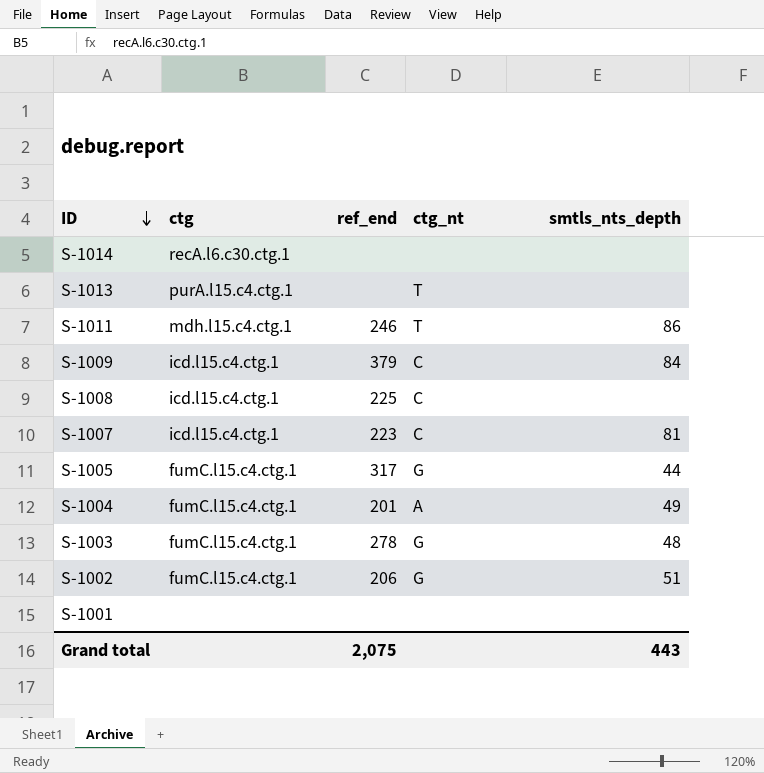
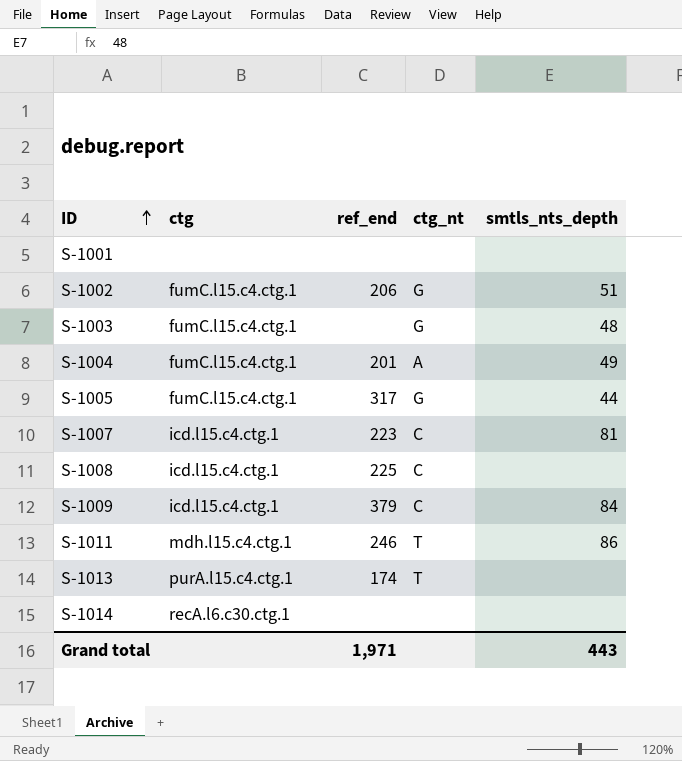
row order: ID descending -> ID ascending
S-1003 | ref_end: 278 -> none
S-1013 | ref_end: none -> 174
Grand total | ref_end: 2,075 -> 1,971

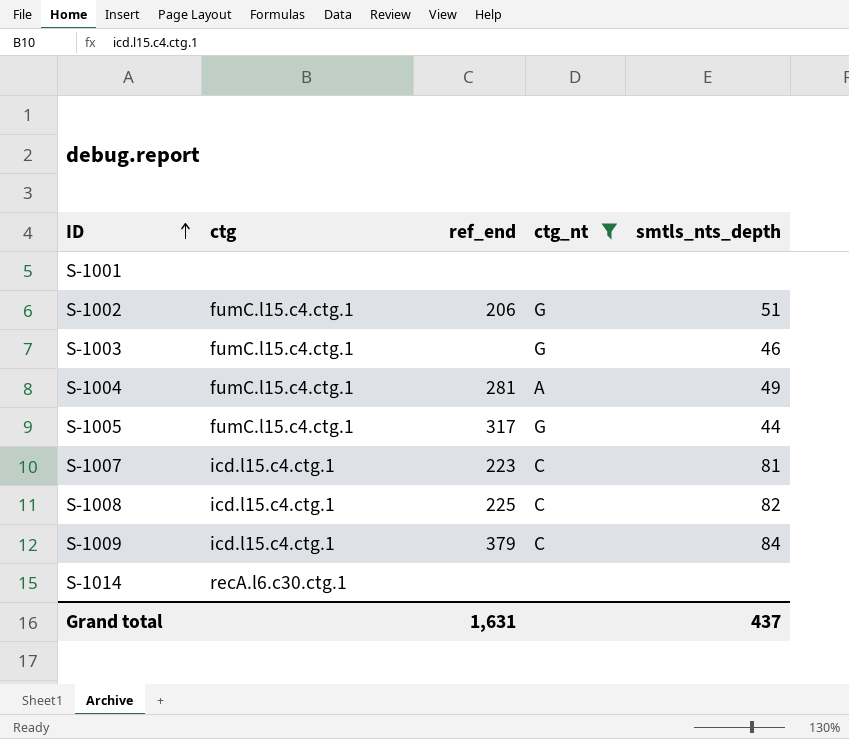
filter: none -> ctg_nt != T
S-1003 | smtls_nts_depth: 48 -> 46
S-1004 | ref_end: 201 -> 281
S-1008 | smtls_nts_depth: none -> 82
Grand total | ref_end: 1,971 -> 1,631
Grand total | smtls_nts_depth: 443 -> 437

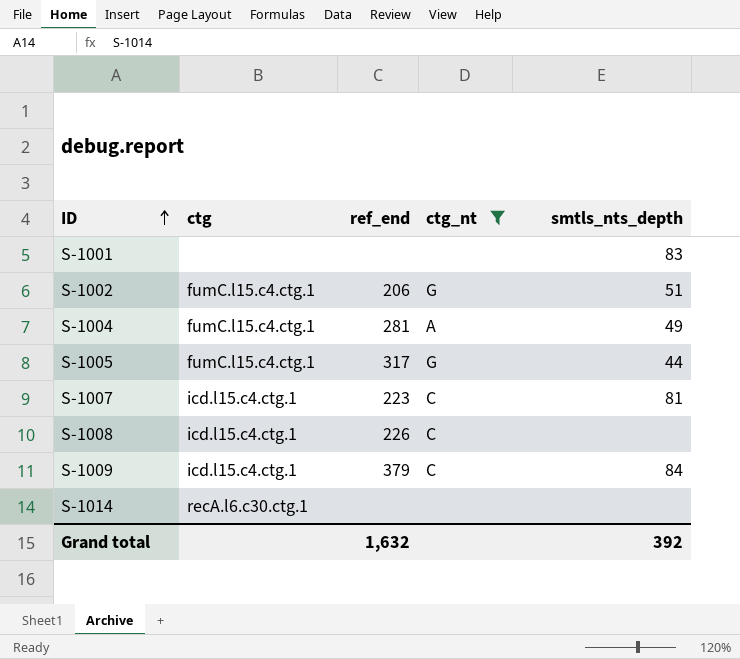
row S-1003: fumC.l15.c4.ctg.1 | none | G | 46 -> none
S-1001 | smtls_nts_depth: none -> 83
S-1008 | ref_end: 225 -> 226
S-1008 | smtls_nts_depth: 82 -> none
Grand total | ref_end: 1,631 -> 1,632
Grand total | smtls_nts_depth: 437 -> 392

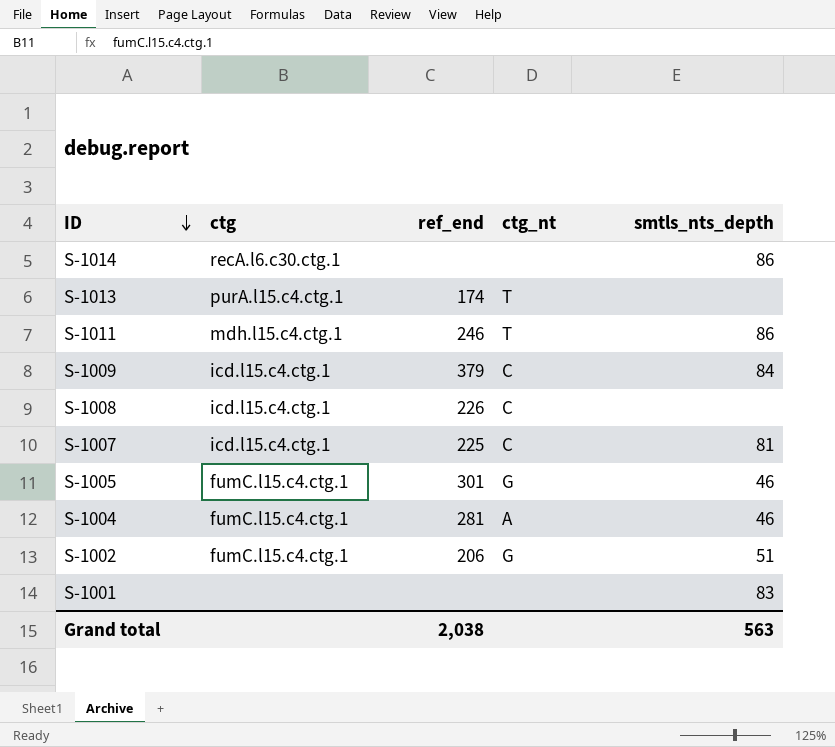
filter: ctg_nt != T -> none
row order: ID ascending -> ID descending
S-1014 | smtls_nts_depth: none -> 86
S-1007 | ref_end: 223 -> 225
S-1005 | ref_end: 317 -> 301
S-1005 | smtls_nts_depth: 44 -> 46
S-1004 | smtls_nts_depth: 49 -> 46
Grand total | ref_end: 1,632 -> 2,038
Grand total | smtls_nts_depth: 392 -> 563

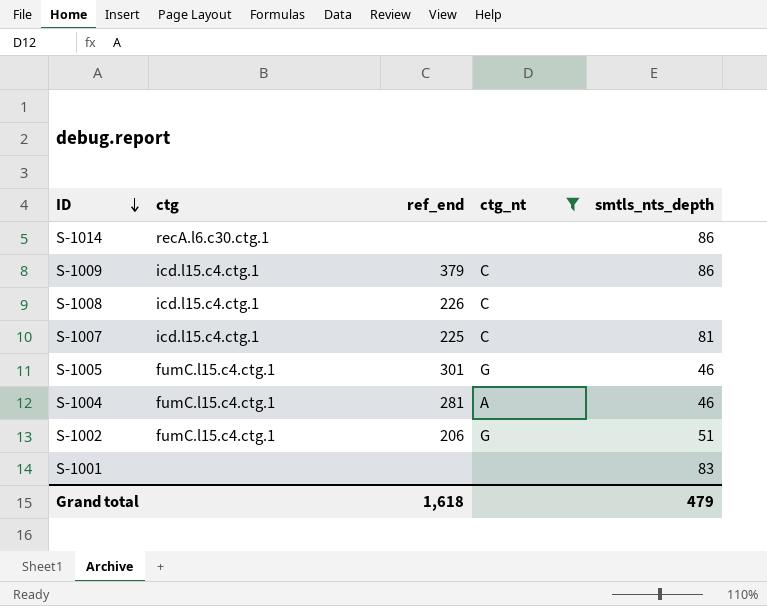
filter: none -> ctg_nt != T
S-1009 | smtls_nts_depth: 84 -> 86
Grand total | ref_end: 2,038 -> 1,618
Grand total | smtls_nts_depth: 563 -> 479

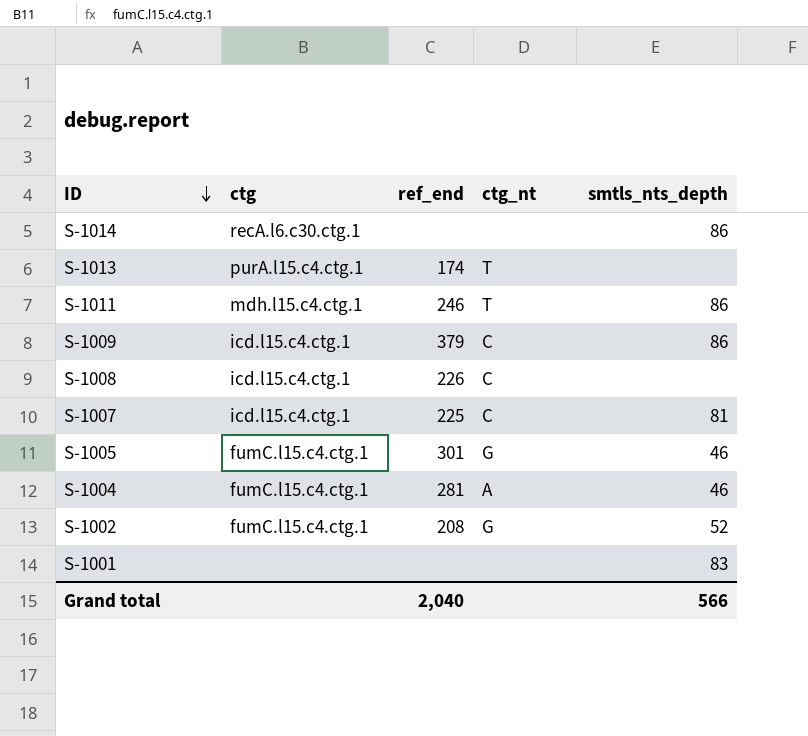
filter: ctg_nt != T -> none
S-1002 | ref_end: 206 -> 208
S-1002 | smtls_nts_depth: 51 -> 52
Grand total | ref_end: 1,618 -> 2,040
Grand total | smtls_nts_depth: 479 -> 566

